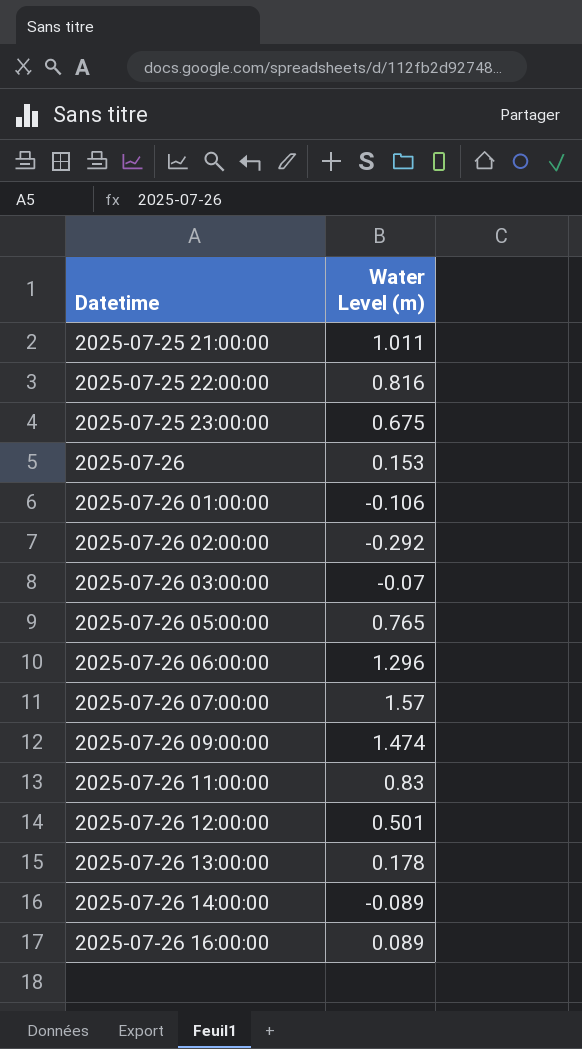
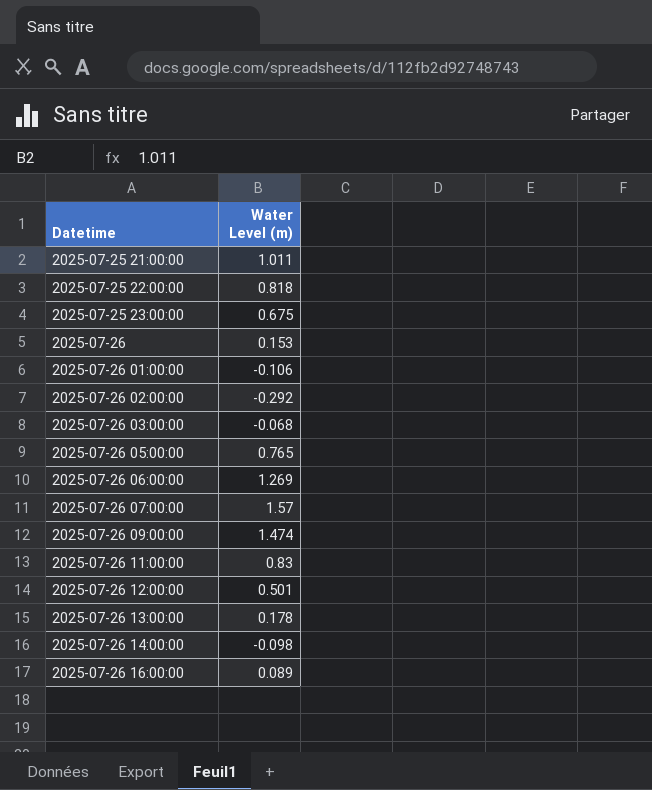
2025-07-25 22:00:00 | Water Level (m): 0.816 -> 0.818
2025-07-26 03:00:00 | Water Level (m): -0.07 -> -0.068
2025-07-26 06:00:00 | Water Level (m): 1.296 -> 1.269
2025-07-26 14:00:00 | Water Level (m): -0.089 -> -0.098

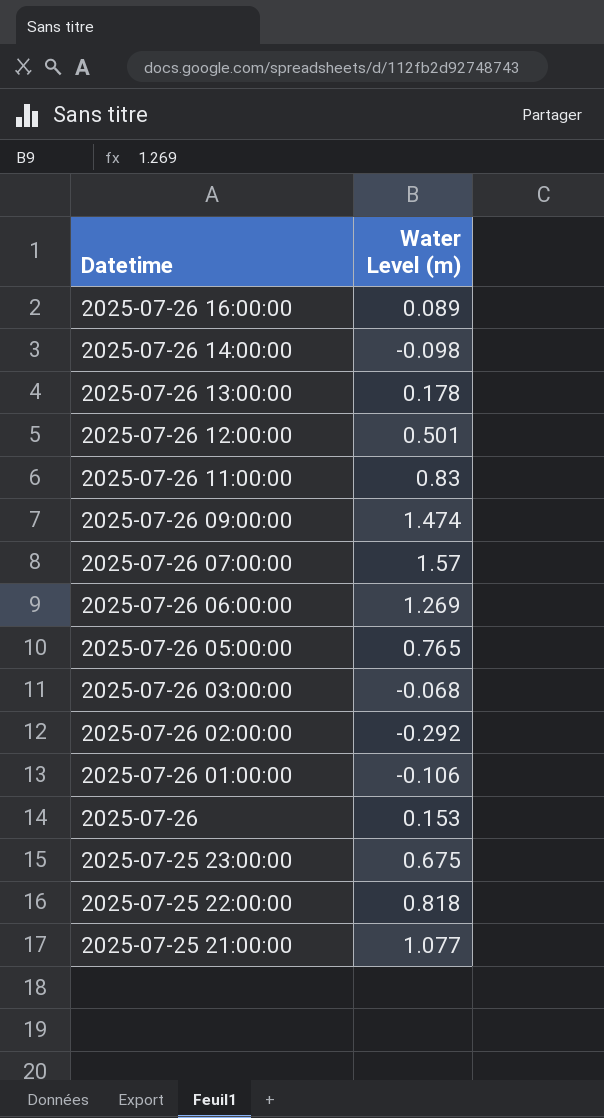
row order: Datetime ascending -> Datetime descending
2025-07-25 21:00:00 | Water Level (m): 1.011 -> 1.077

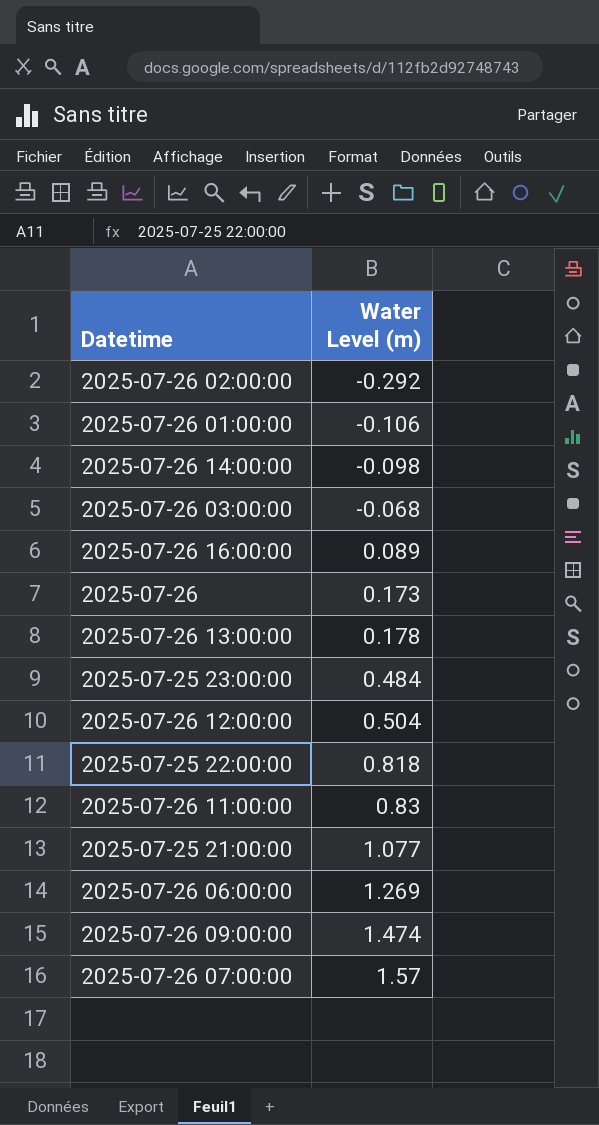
row order: Datetime descending -> Water Level (m) ascending
row 2025-07-26 05:00:00: 0.765 -> none
2025-07-26 | Water Level (m): 0.153 -> 0.173
2025-07-25 23:00:00 | Water Level (m): 0.675 -> 0.484
2025-07-26 12:00:00 | Water Level (m): 0.501 -> 0.504

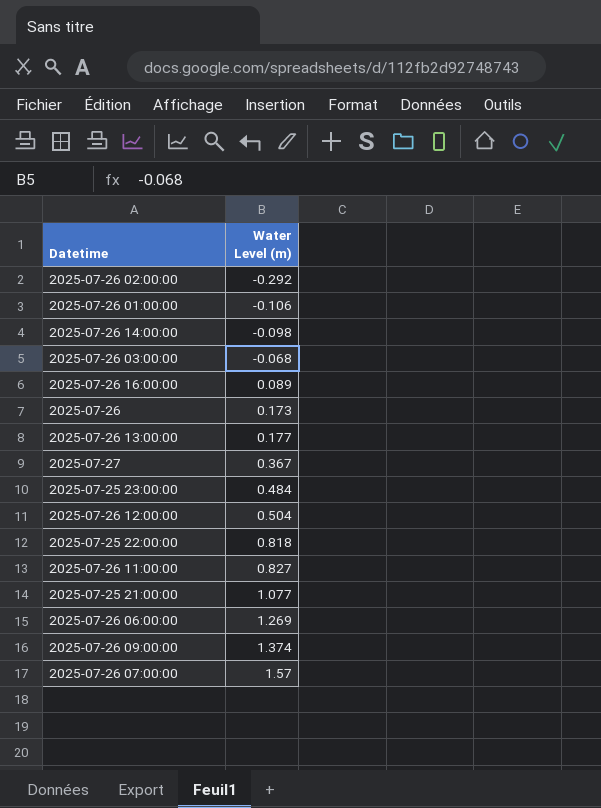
2025-07-26 13:00:00 | Water Level (m): 0.178 -> 0.177
row 2025-07-27: none -> 0.367
2025-07-26 11:00:00 | Water Level (m): 0.83 -> 0.827
2025-07-26 09:00:00 | Water Level (m): 1.474 -> 1.374

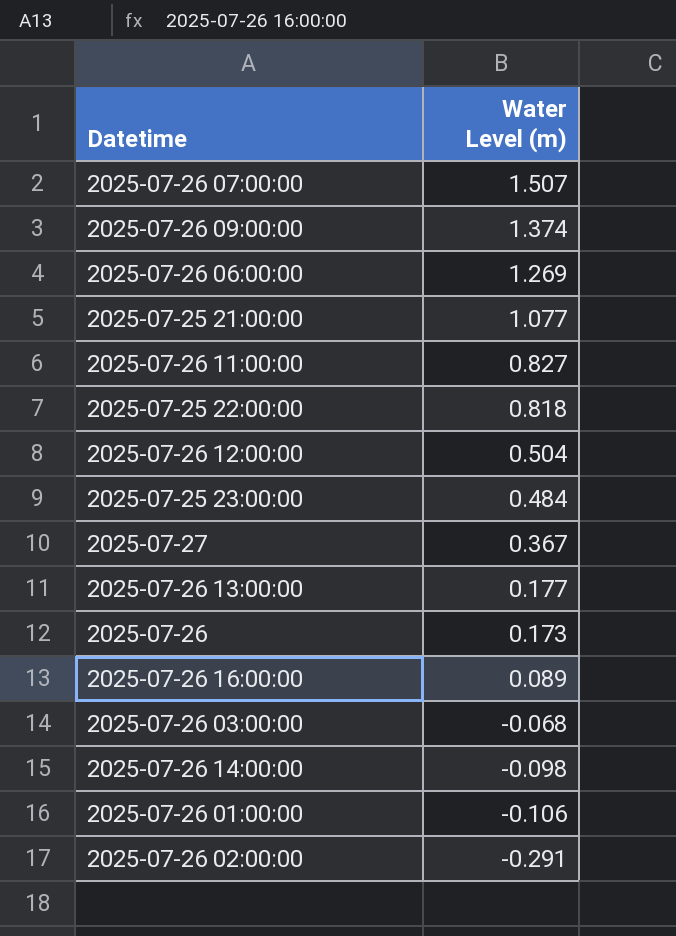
row order: Water Level (m) ascending -> Water Level (m) descending
2025-07-26 07:00:00 | Water Level (m): 1.57 -> 1.507
2025-07-26 02:00:00 | Water Level (m): -0.292 -> -0.291

